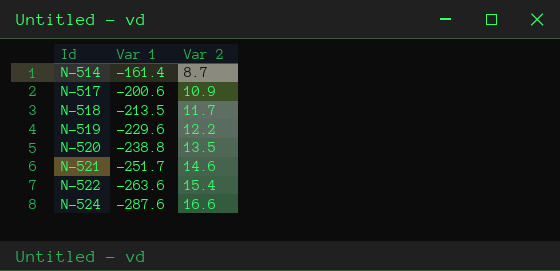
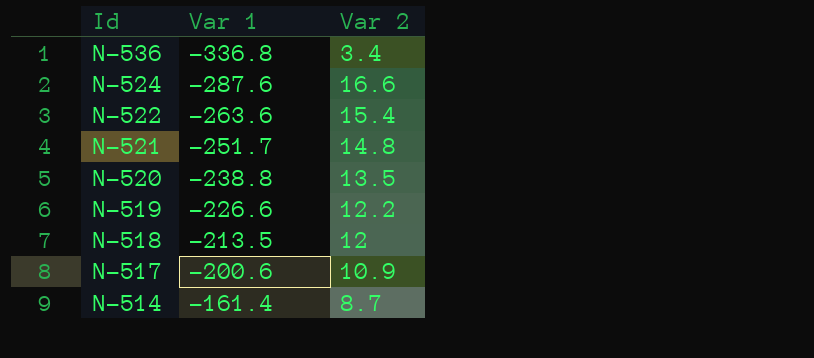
row order: Id ascending -> Id descending
row N-536: none -> -336.8 | 3.4
N-521 | Var 2: 14.6 -> 14.8
N-519 | Var 1: -229.6 -> -226.6
N-518 | Var 2: 11.7 -> 12

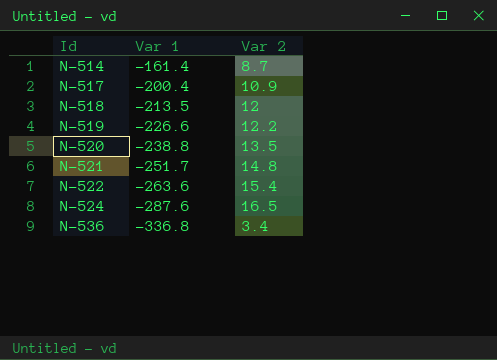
row order: Id descending -> Id ascending
N-517 | Var 1: -200.6 -> -200.4
N-524 | Var 2: 16.6 -> 16.5

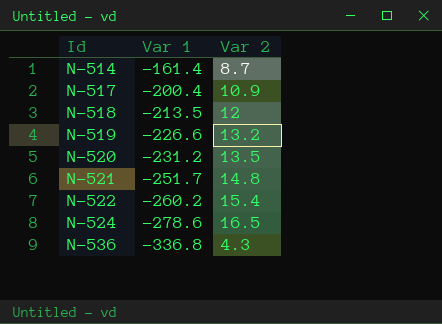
N-519 | Var 2: 12.2 -> 13.2
N-520 | Var 1: -238.8 -> -231.2
N-522 | Var 1: -263.6 -> -260.2
N-524 | Var 1: -287.6 -> -278.6
N-536 | Var 2: 3.4 -> 4.3

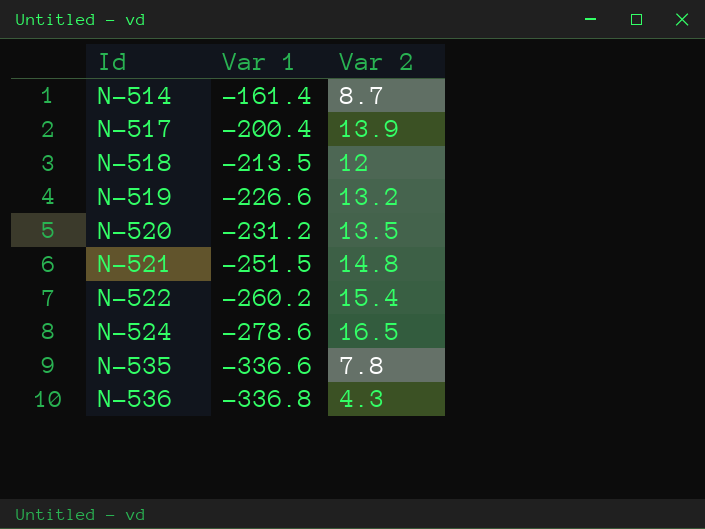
N-517 | Var 2: 10.9 -> 13.9
N-521 | Var 1: -251.7 -> -251.5
row N-535: none -> -336.6 | 7.8

